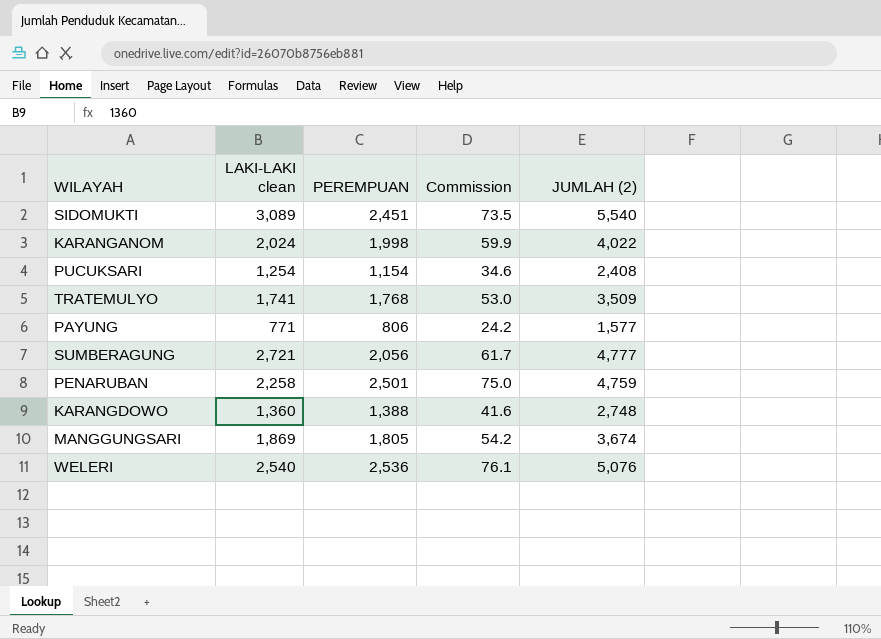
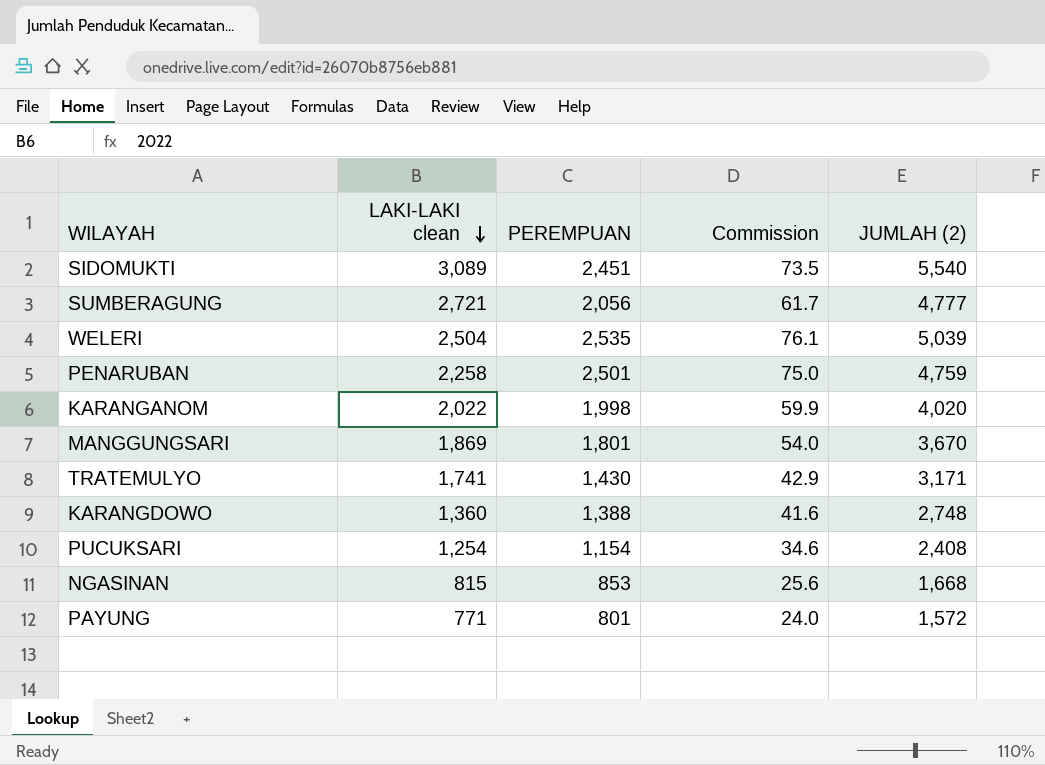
row order: none -> LAKI-LAKI clean descending
WELERI | LAKI-LAKI clean: 2,540 -> 2,504
WELERI | PEREMPUAN: 2,536 -> 2,535
WELERI | JUMLAH (2): 5,076 -> 5,039
KARANGANOM | LAKI-LAKI clean: 2,024 -> 2,022
KARANGANOM | JUMLAH (2): 4,022 -> 4,020
MANGGUNGSARI | PEREMPUAN: 1,805 -> 1,801
MANGGUNGSARI | Commission: 54.2 -> 54.0
MANGGUNGSARI | JUMLAH (2): 3,674 -> 3,670
TRATEMULYO | PEREMPUAN: 1,768 -> 1,430
TRATEMULYO | Commission: 53.0 -> 42.9
TRATEMULYO | JUMLAH (2): 3,509 -> 3,171
row NGASINAN: none -> 815 | 853 | 25.6 | 1,668
PAYUNG | PEREMPUAN: 806 -> 801
PAYUNG | Commission: 24.2 -> 24.0
PAYUNG | JUMLAH (2): 1,577 -> 1,572

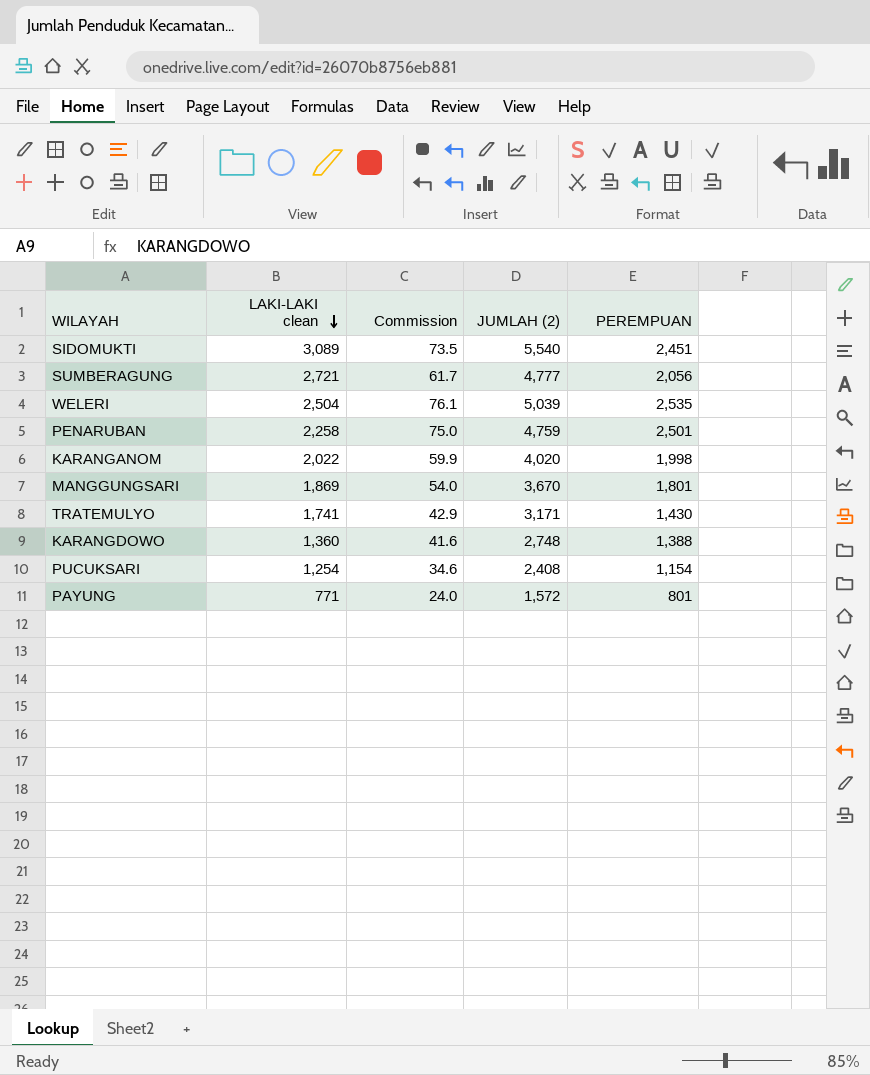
column PEREMPUAN | position: 3 -> 5
row NGASINAN: 815 | 853 | 25.6 | 1,668 -> none

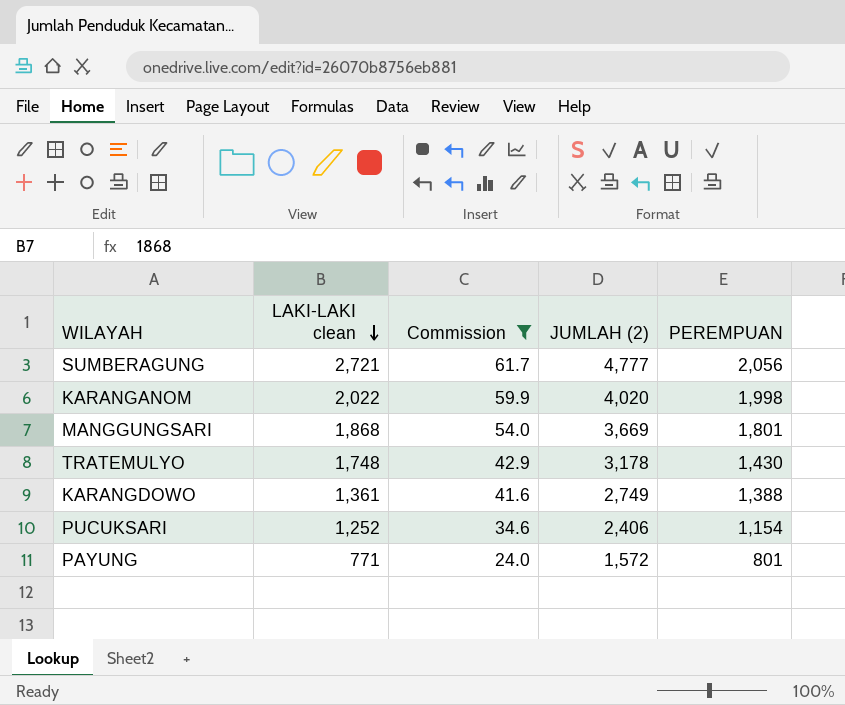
filter: none -> Commission <= 61.7
MANGGUNGSARI | LAKI-LAKI clean: 1,869 -> 1,868
MANGGUNGSARI | JUMLAH (2): 3,670 -> 3,669
TRATEMULYO | LAKI-LAKI clean: 1,741 -> 1,748
TRATEMULYO | JUMLAH (2): 3,171 -> 3,178
KARANGDOWO | LAKI-LAKI clean: 1,360 -> 1,361
KARANGDOWO | JUMLAH (2): 2,748 -> 2,749
PUCUKSARI | LAKI-LAKI clean: 1,254 -> 1,252
PUCUKSARI | JUMLAH (2): 2,408 -> 2,406

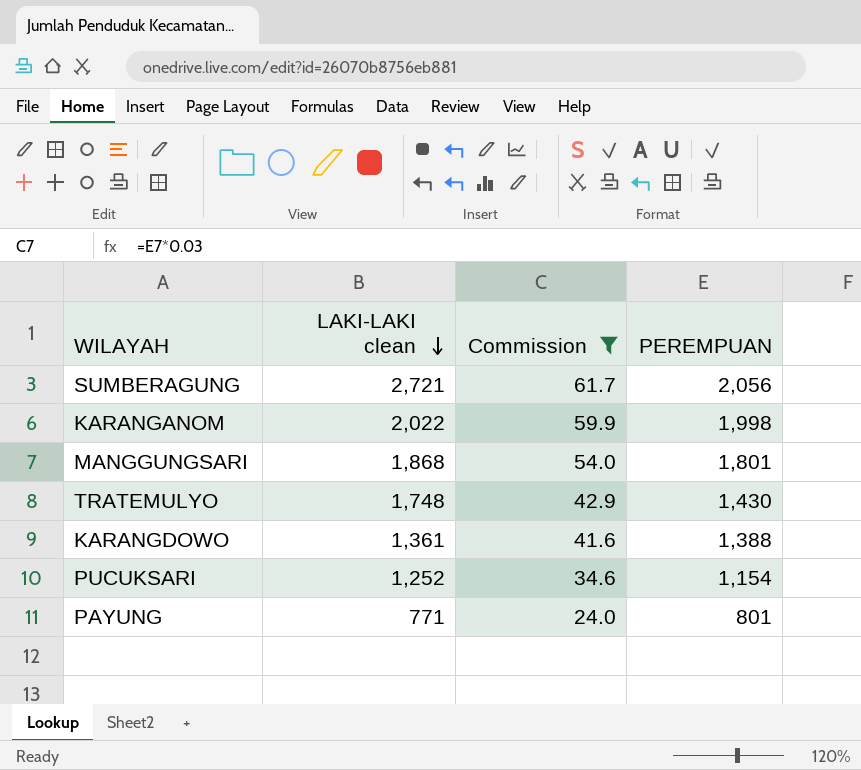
column JUMLAH (2) | formula: [LAKI-LAKI clean] + [PEREMPUAN] -> none

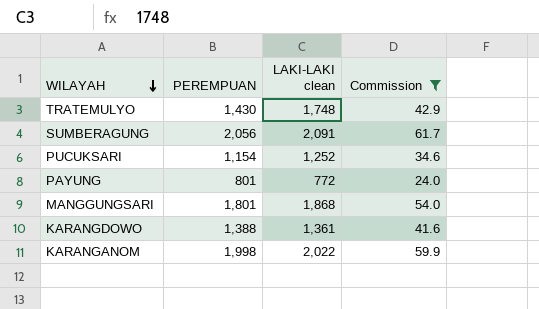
row order: LAKI-LAKI clean descending -> WILAYAH descending
column PEREMPUAN | position: 4 -> 2
SUMBERAGUNG | LAKI-LAKI clean: 2,721 -> 2,091
PAYUNG | LAKI-LAKI clean: 771 -> 772

